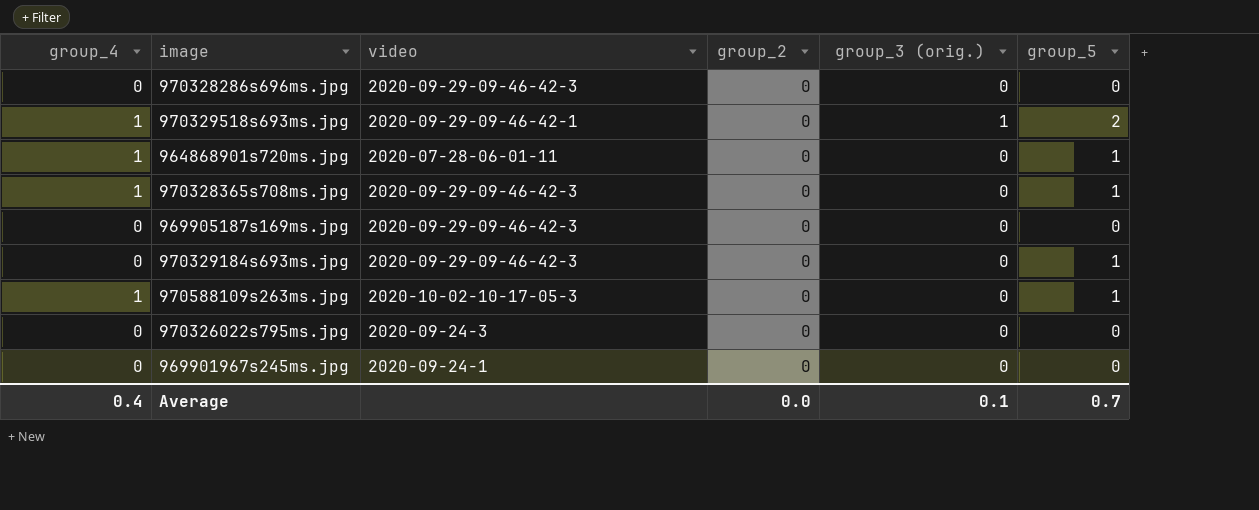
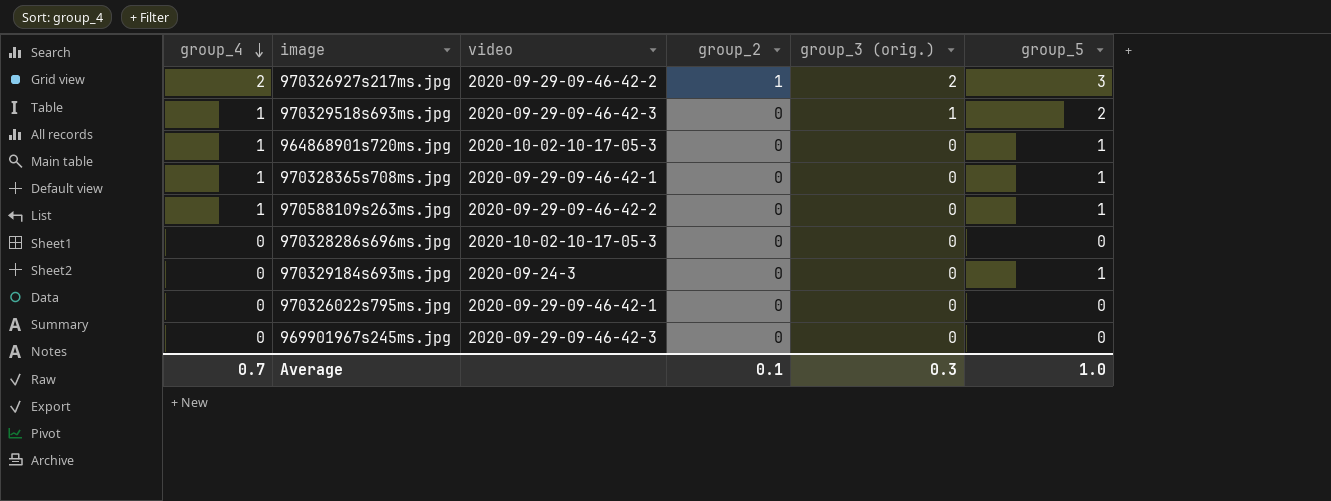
row order: none -> group_4 descending
row 969905187s169ms.jpg: 0 | 2020-09-29-09-46-42-3 | 0 | 0 | 0 -> none
row 970326927s217ms.jpg: none -> 2 | 2020-09-29-09-46-42-2 | 1 | 2 | 3
970329518s693ms.jpg | video: 2020-09-29-09-46-42-1 -> 2020-09-29-09-46-42-3
964868901s720ms.jpg | video: 2020-07-28-06-01-11 -> 2020-10-02-10-17-05-3
970328365s708ms.jpg | video: 2020-09-29-09-46-42-3 -> 2020-09-29-09-46-42-1
970588109s263ms.jpg | video: 2020-10-02-10-17-05-3 -> 2020-09-29-09-46-42-2
970328286s696ms.jpg | video: 2020-09-29-09-46-42-3 -> 2020-10-02-10-17-05-3
970329184s693ms.jpg | video: 2020-09-29-09-46-42-3 -> 2020-09-24-3
970326022s795ms.jpg | video: 2020-09-24-3 -> 2020-09-29-09-46-42-1
969901967s245ms.jpg | video: 2020-09-24-1 -> 2020-09-29-09-46-42-3
Average | group_4: 0.4 -> 0.7
Average | group_2: 0.0 -> 0.1
Average | group_3 (orig.): 0.1 -> 0.3
Average | group_5: 0.7 -> 1.0

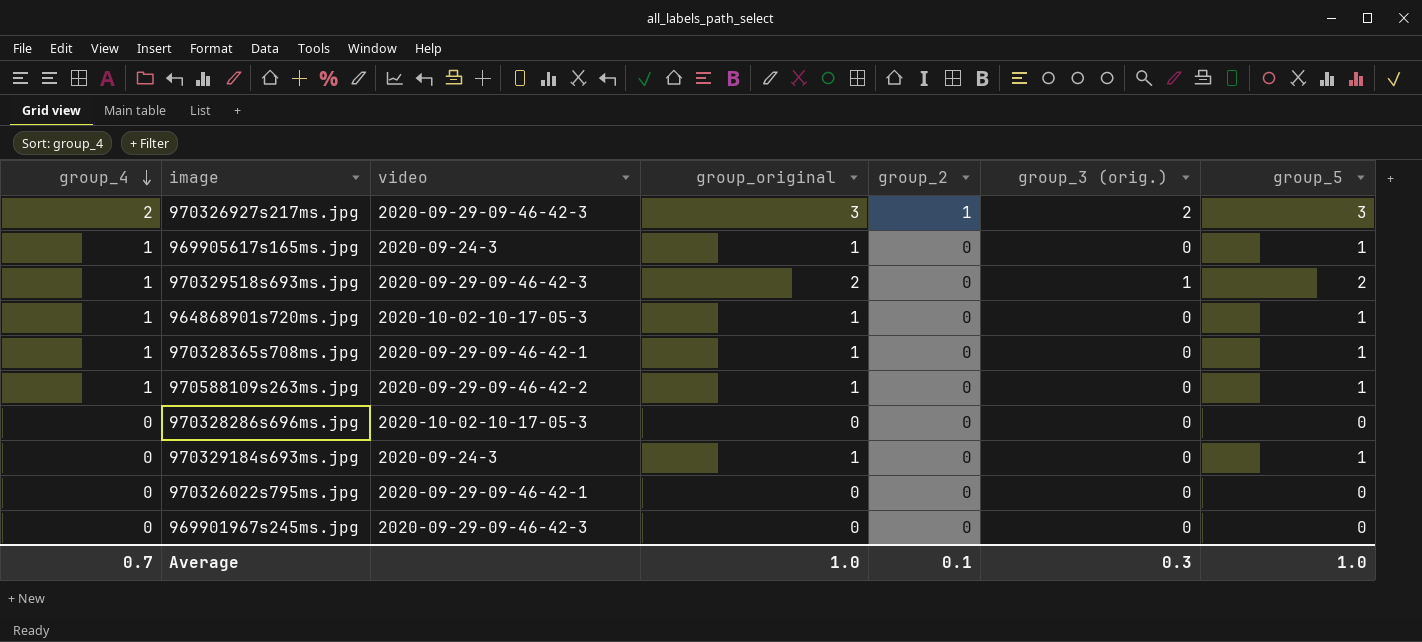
column group_original | position: none -> 4
970326927s217ms.jpg | video: 2020-09-29-09-46-42-2 -> 2020-09-29-09-46-42-3
row 969905617s165ms.jpg: none -> 1 | 2020-09-24-3 | 1 | 0 | 0 | 1

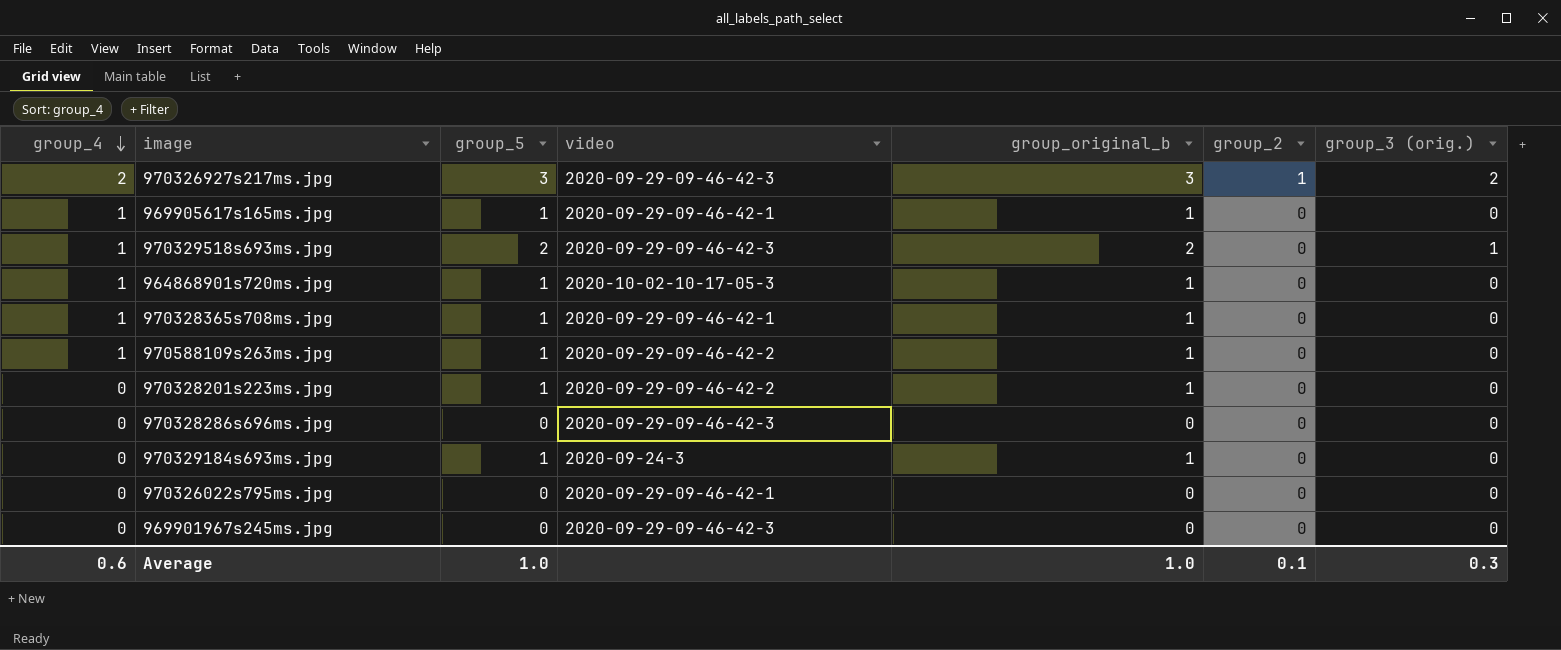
column group_5 | position: 7 -> 3
column name: group_original -> group_original_b
969905617s165ms.jpg | video: 2020-09-24-3 -> 2020-09-29-09-46-42-1
row 970328201s223ms.jpg: none -> 0 | 1 | 2020-09-29-09-46-42-2 | 1 | 0 | 0
970328286s696ms.jpg | video: 2020-10-02-10-17-05-3 -> 2020-09-29-09-46-42-3
Average | group_4: 0.7 -> 0.6

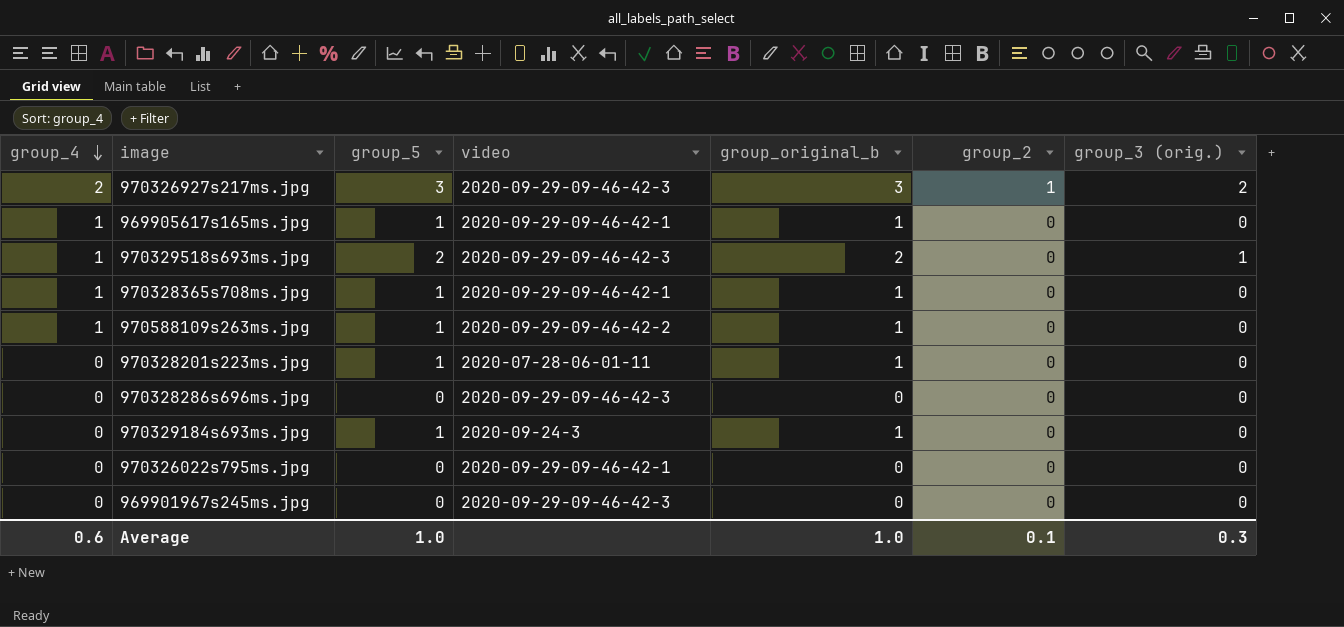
row 964868901s720ms.jpg: 1 | 1 | 2020-10-02-10-17-05-3 | 1 | 0 | 0 -> none
970328201s223ms.jpg | video: 2020-09-29-09-46-42-2 -> 2020-07-28-06-01-11

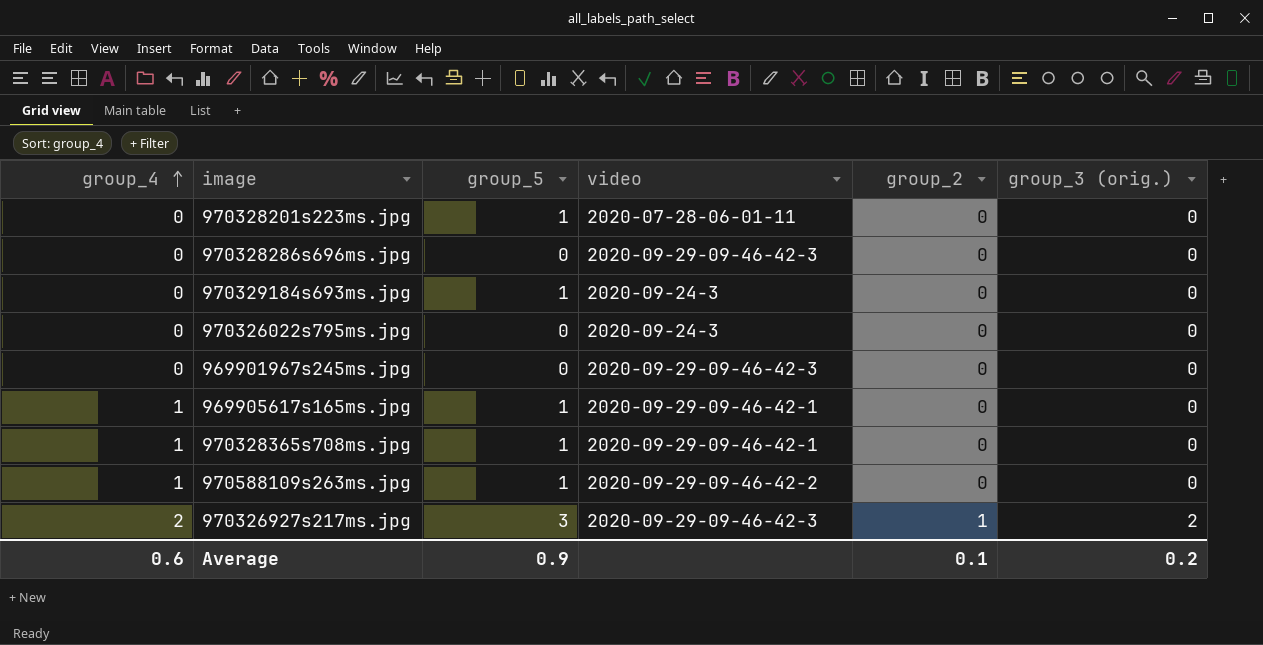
row order: group_4 descending -> group_4 ascending
column group_original_b | position: 5 -> none
row 970329518s693ms.jpg: 1 | 2 | 2020-09-29-09-46-42-3 | 2 | 0 | 1 -> none
970326022s795ms.jpg | video: 2020-09-29-09-46-42-1 -> 2020-09-24-3
Average | group_5: 1.0 -> 0.9
Average | group_3 (orig.): 0.3 -> 0.2

